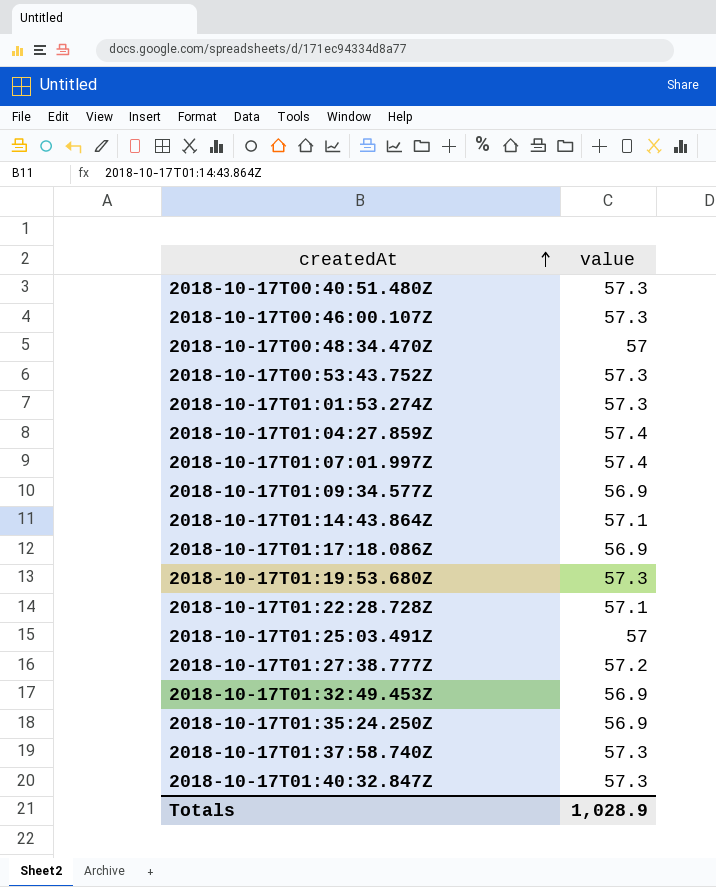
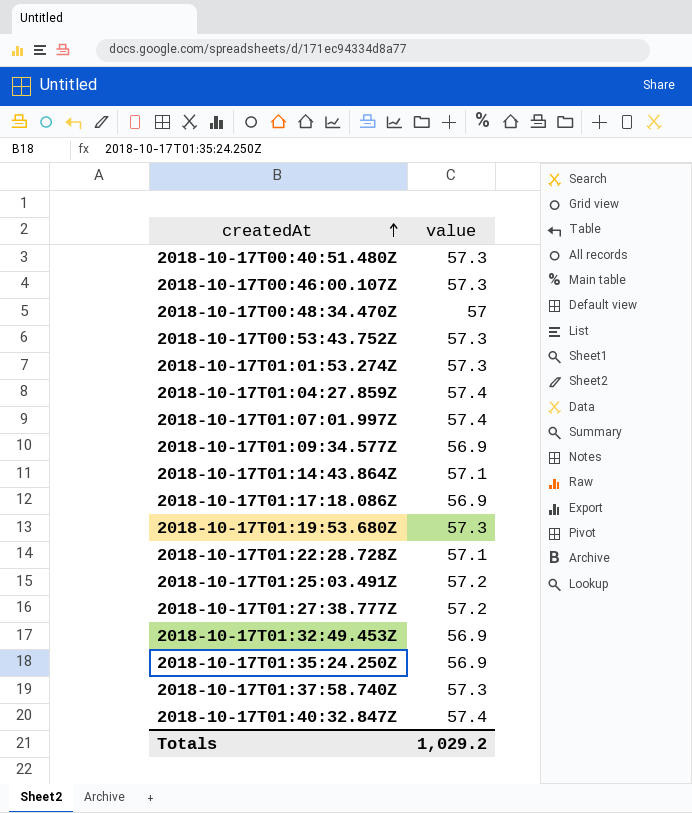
2018-10-17T01:25:03.491Z | value: 57 -> 57.2
2018-10-17T01:40:32.847Z | value: 57.3 -> 57.4
Totals | value: 1,028.9 -> 1,029.2

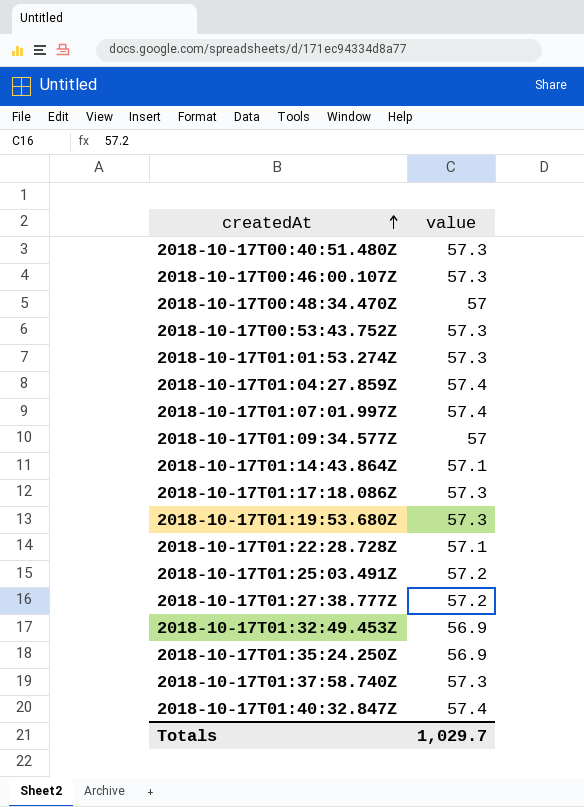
2018-10-17T01:09:34.577Z | value: 56.9 -> 57
2018-10-17T01:17:18.086Z | value: 56.9 -> 57.3
Totals | value: 1,029.2 -> 1,029.7

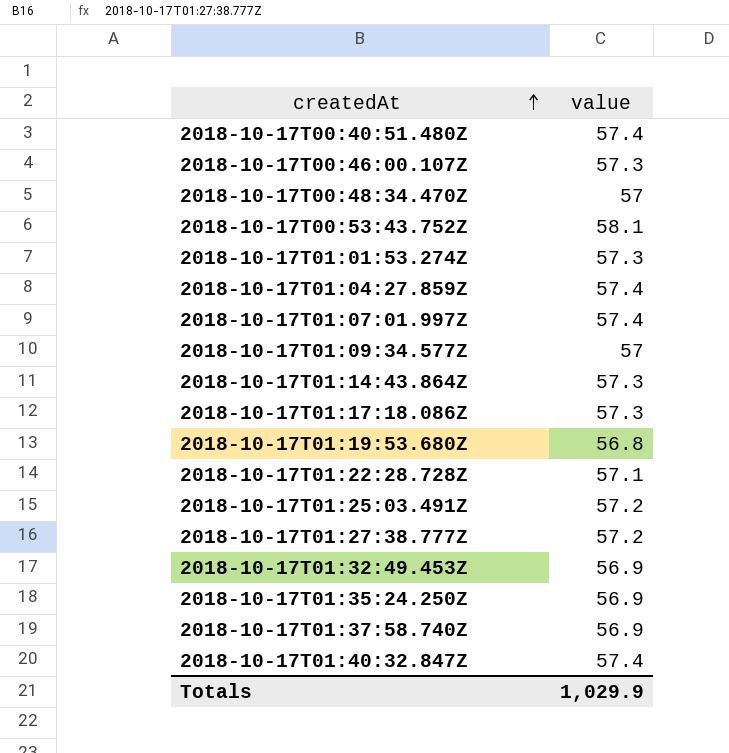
2018-10-17T00:40:51.480Z | value: 57.3 -> 57.4
2018-10-17T00:53:43.752Z | value: 57.3 -> 58.1
2018-10-17T01:14:43.864Z | value: 57.1 -> 57.3
2018-10-17T01:19:53.680Z | value: 57.3 -> 56.8
2018-10-17T01:37:58.740Z | value: 57.3 -> 56.9
Totals | value: 1,029.7 -> 1,029.9

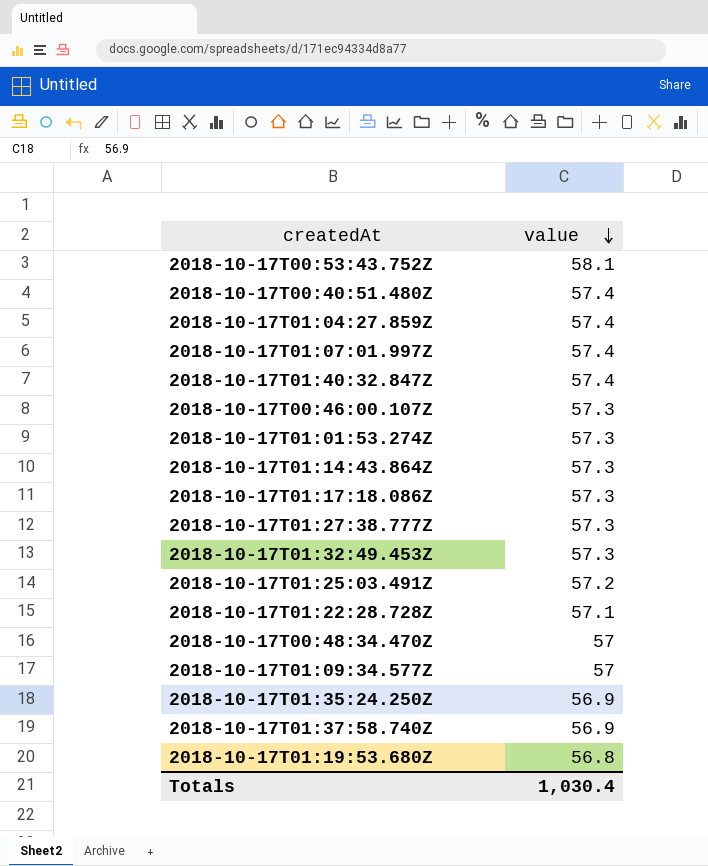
row order: createdAt ascending -> value descending
2018-10-17T01:27:38.777Z | value: 57.2 -> 57.3
2018-10-17T01:32:49.453Z | value: 56.9 -> 57.3
Totals | value: 1,029.9 -> 1,030.4

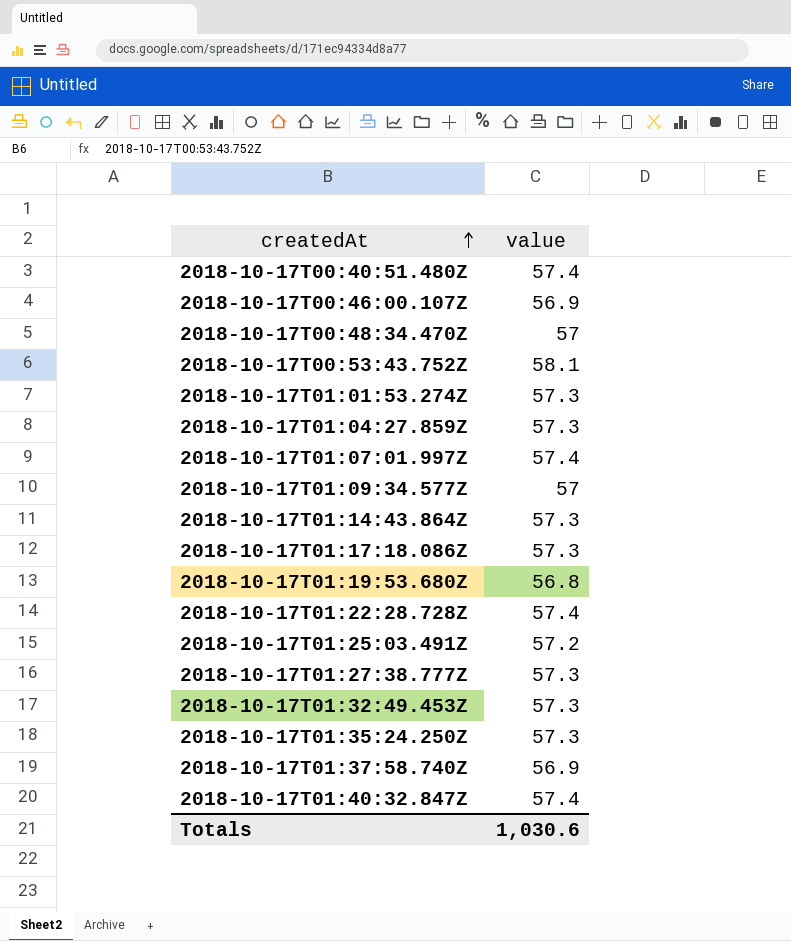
row order: value descending -> createdAt ascending
2018-10-17T00:46:00.107Z | value: 57.3 -> 56.9
2018-10-17T01:04:27.859Z | value: 57.4 -> 57.3
2018-10-17T01:22:28.728Z | value: 57.1 -> 57.4
2018-10-17T01:35:24.250Z | value: 56.9 -> 57.3
Totals | value: 1,030.4 -> 1,030.6

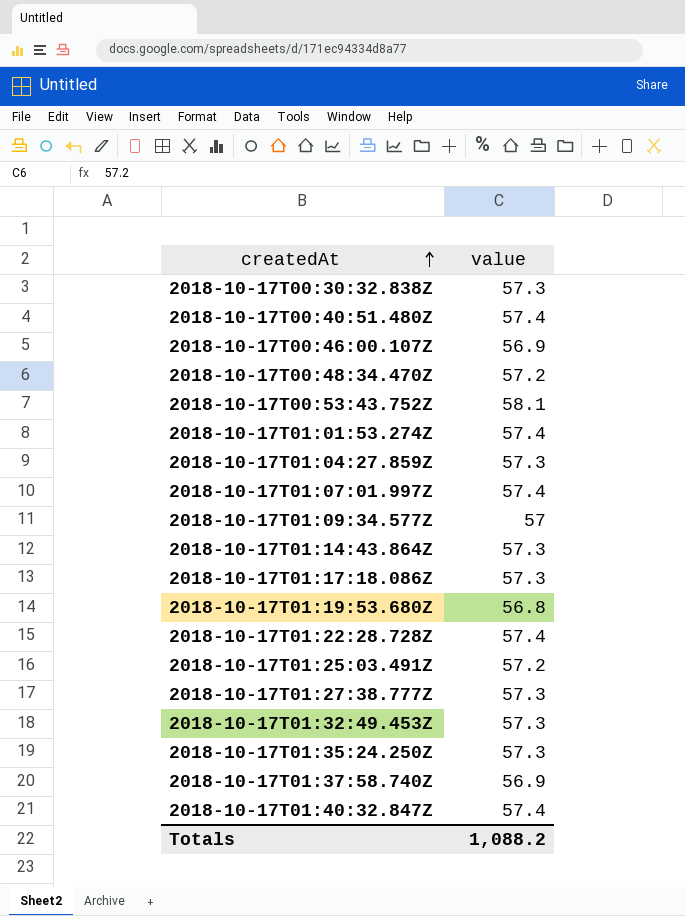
row 2018-10-17T00:30:32.838Z: none -> 57.3
2018-10-17T00:48:34.470Z | value: 57 -> 57.2
2018-10-17T01:01:53.274Z | value: 57.3 -> 57.4
Totals | value: 1,030.6 -> 1,088.2

